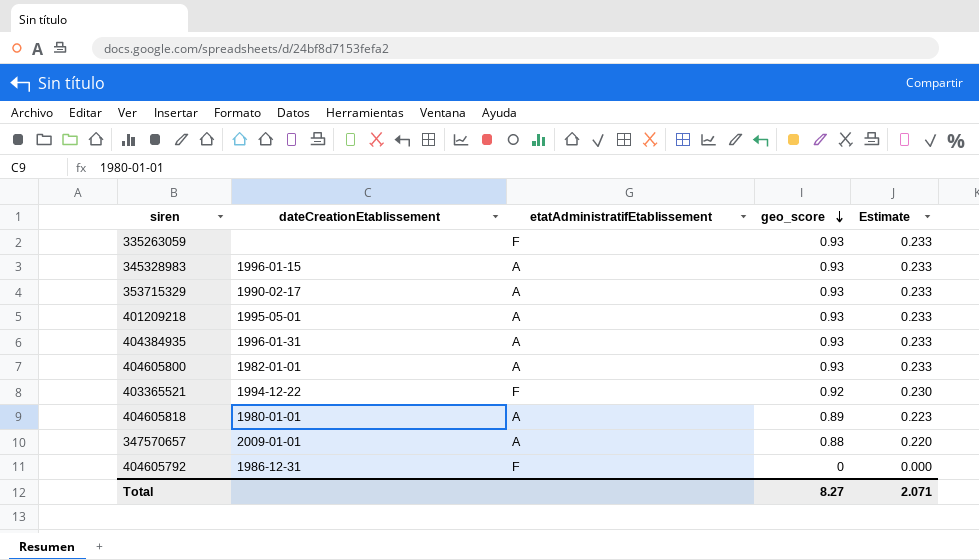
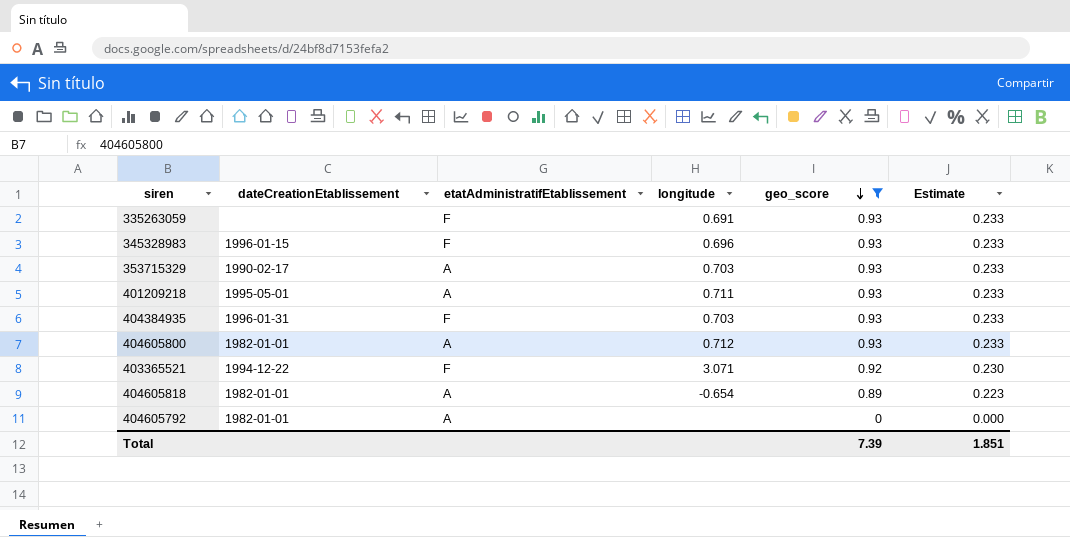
filter: none -> geo_score != 0.88
column longitude | position: none -> 4
345328983 | etatAdministratifEtablissement: A -> F
404384935 | etatAdministratifEtablissement: A -> F
404605818 | dateCreationEtablissement: 1980-01-01 -> 1982-01-01
404605792 | dateCreationEtablissement: 1986-12-31 -> 1982-01-01
404605792 | etatAdministratifEtablissement: F -> A
Total | geo_score: 8.27 -> 7.39
Total | Estimate: 2.071 -> 1.851

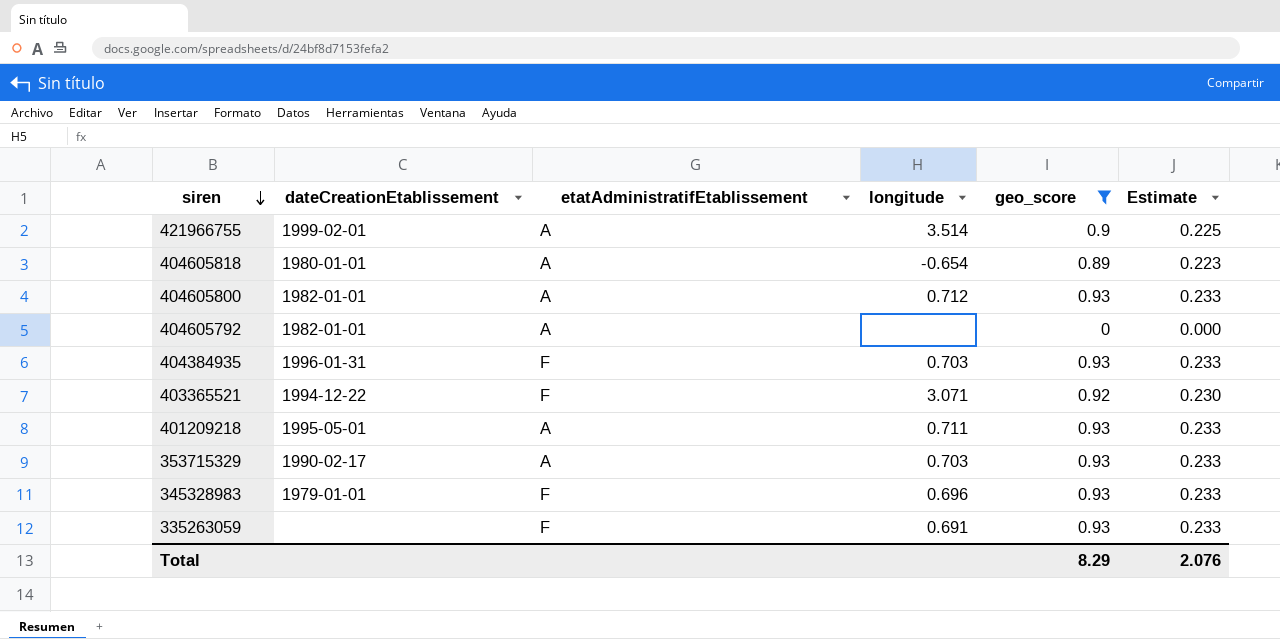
row order: geo_score descending -> siren descending
row 421966755: none -> 1999-02-01 | A | 3.514 | 0.9 | 0.225
404605818 | dateCreationEtablissement: 1982-01-01 -> 1980-01-01
345328983 | dateCreationEtablissement: 1996-01-15 -> 1979-01-01
Total | geo_score: 7.39 -> 8.29
Total | Estimate: 1.851 -> 2.076

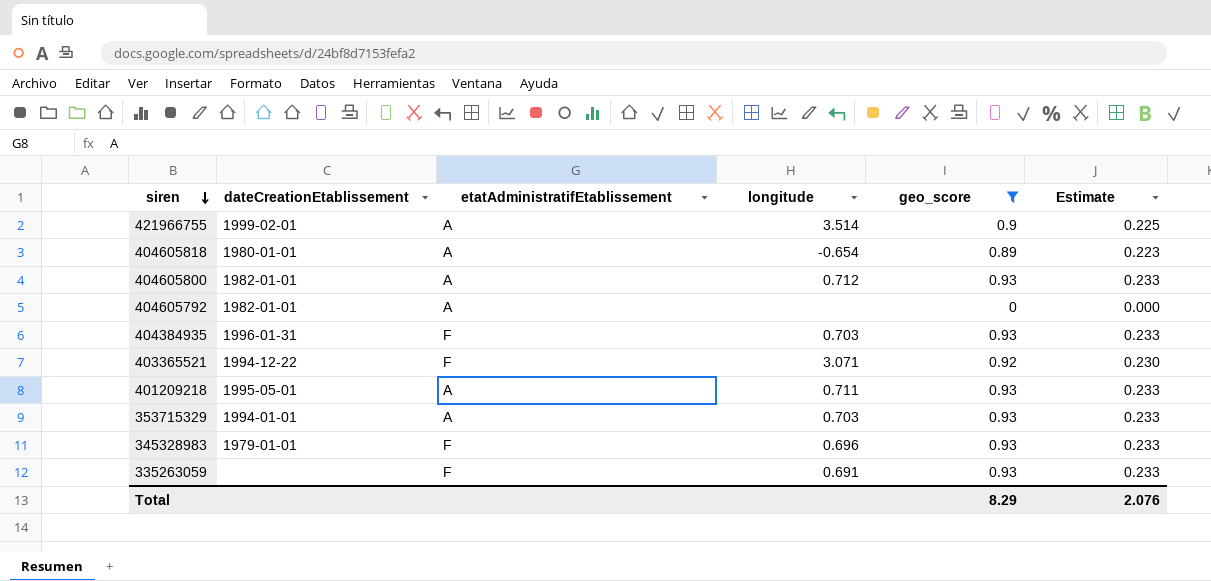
353715329 | dateCreationEtablissement: 1990-02-17 -> 1994-01-01

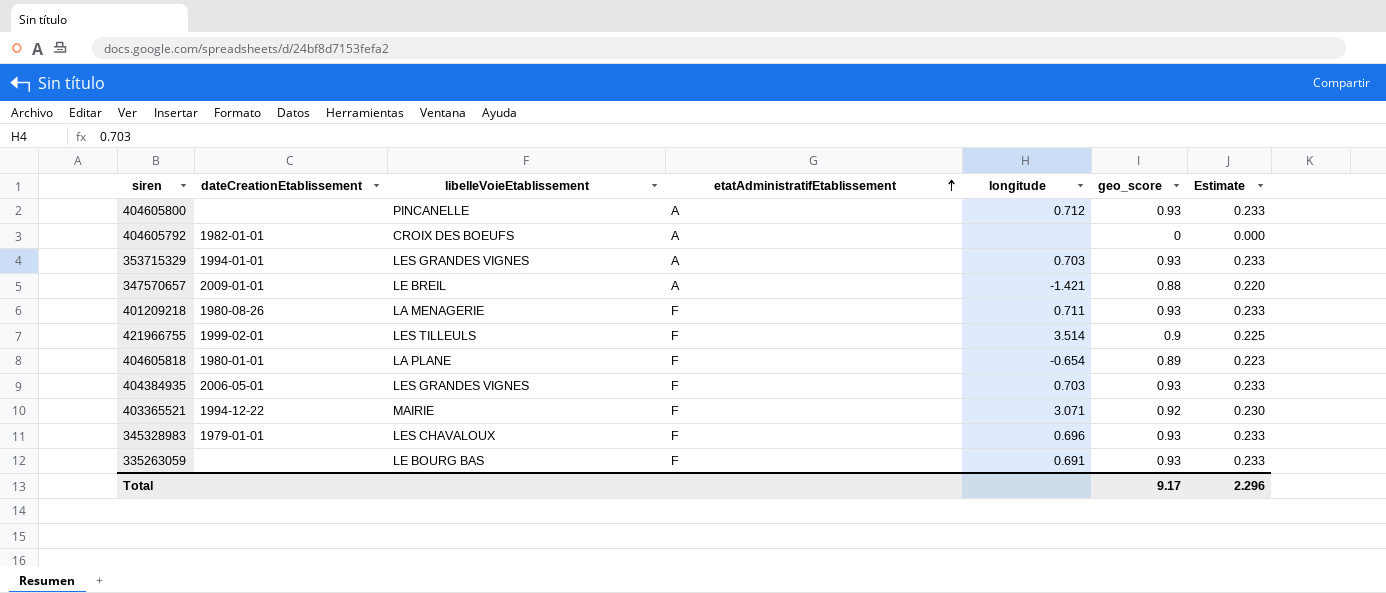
filter: geo_score != 0.88 -> none
row order: siren descending -> etatAdministratifEtablissement ascending
column libelleVoieEtablissement | position: none -> 3
404605800 | dateCreationEtablissement: 1982-01-01 -> none
401209218 | dateCreationEtablissement: 1995-05-01 -> 1980-08-26
401209218 | etatAdministratifEtablissement: A -> F
421966755 | etatAdministratifEtablissement: A -> F
404605818 | etatAdministratifEtablissement: A -> F
404384935 | dateCreationEtablissement: 1996-01-31 -> 2006-05-01
Total | geo_score: 8.29 -> 9.17
Total | Estimate: 2.076 -> 2.296

